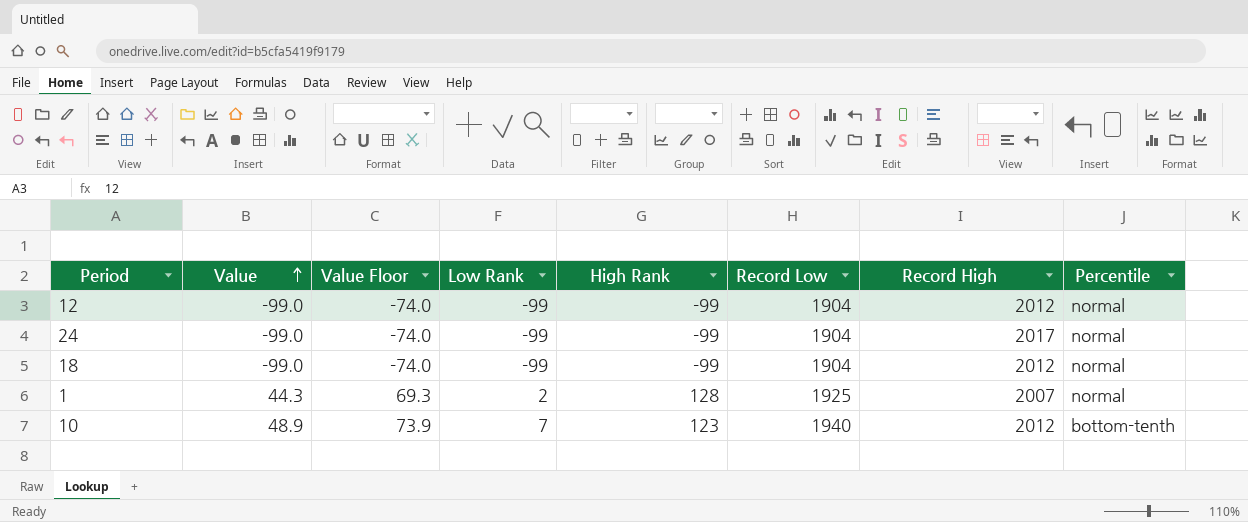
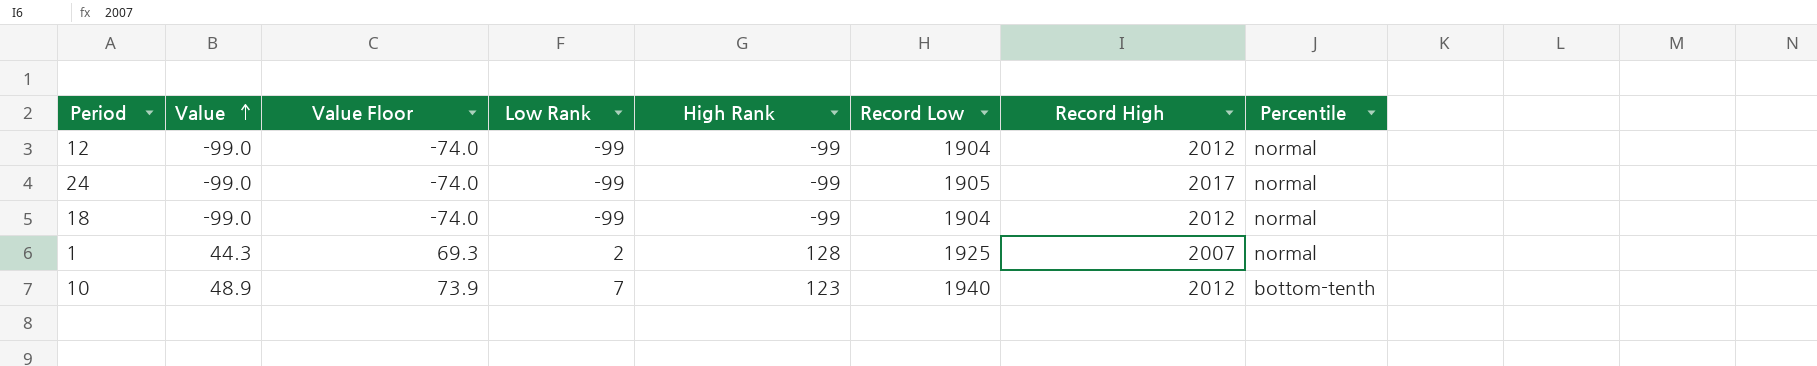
24 | Record Low: 1904 -> 1905

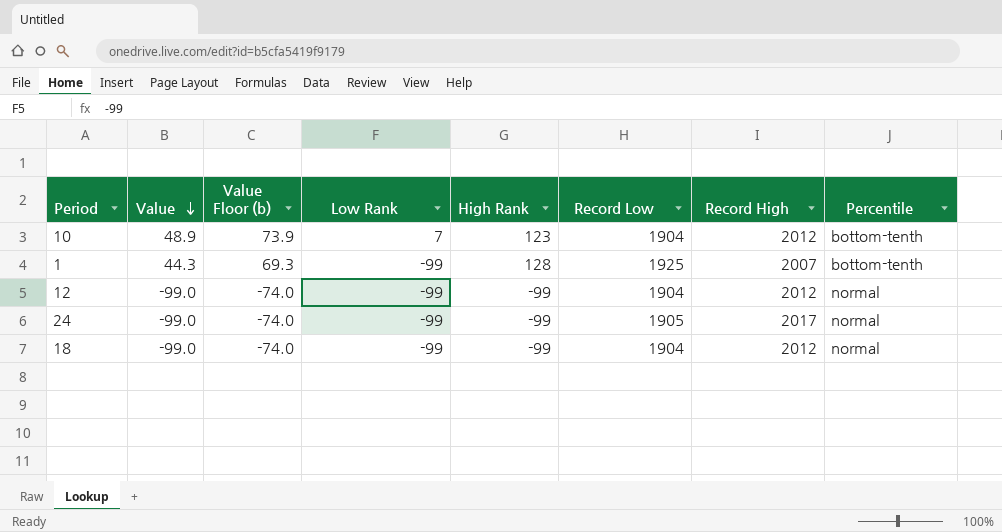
row order: Value ascending -> Value descending
column name: Value Floor -> Value Floor (b)
10 | Record Low: 1940 -> 1904
1 | Low Rank: 2 -> -99
1 | Percentile: normal -> bottom-tenth

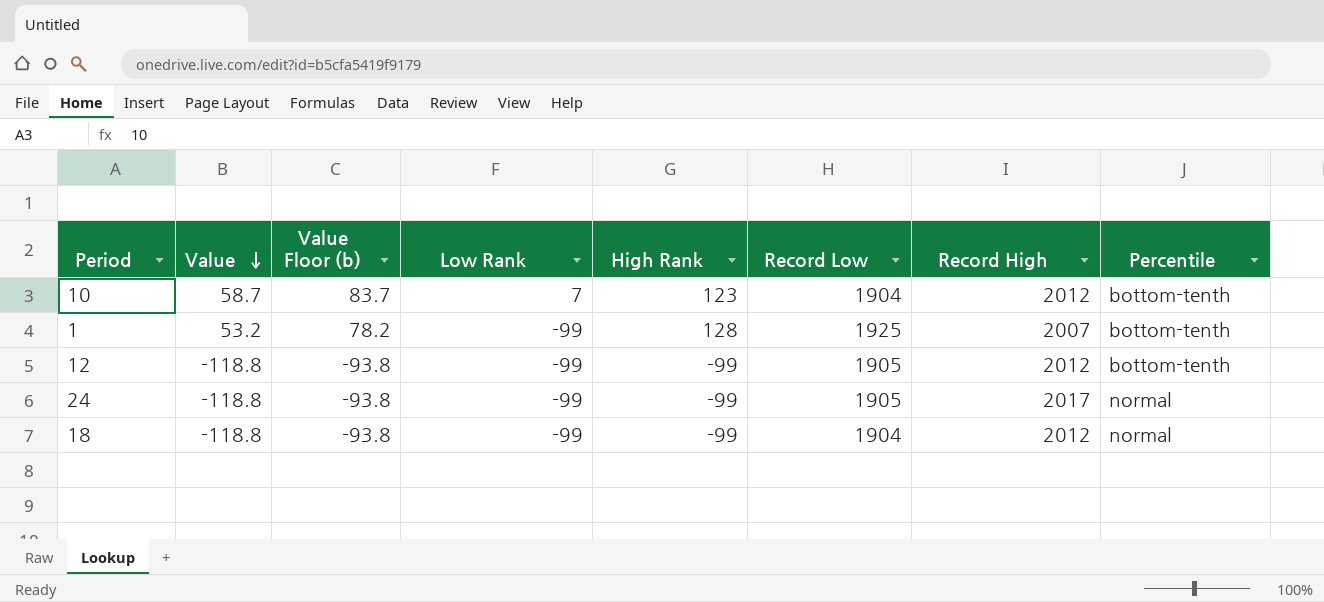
10 | Value: 48.9 -> 58.7
10 | Value Floor (b): 73.9 -> 83.7
1 | Value: 44.3 -> 53.2
1 | Value Floor (b): 69.3 -> 78.2
12 | Value: -99.0 -> -118.8
12 | Value Floor (b): -74.0 -> -93.8
12 | Record Low: 1904 -> 1905
12 | Percentile: normal -> bottom-tenth
24 | Value: -99.0 -> -118.8
24 | Value Floor (b): -74.0 -> -93.8
18 | Value: -99.0 -> -118.8
18 | Value Floor (b): -74.0 -> -93.8

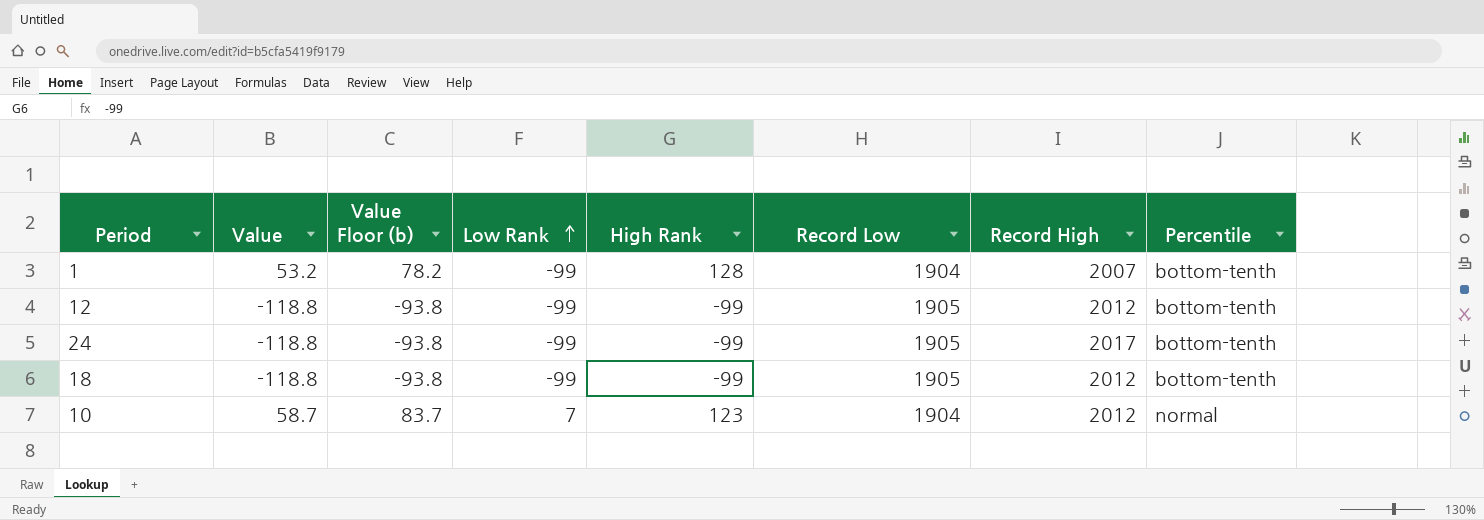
row order: Value descending -> Low Rank ascending
1 | Record Low: 1925 -> 1904
24 | Percentile: normal -> bottom-tenth
18 | Record Low: 1904 -> 1905
18 | Percentile: normal -> bottom-tenth
10 | Percentile: bottom-tenth -> normal

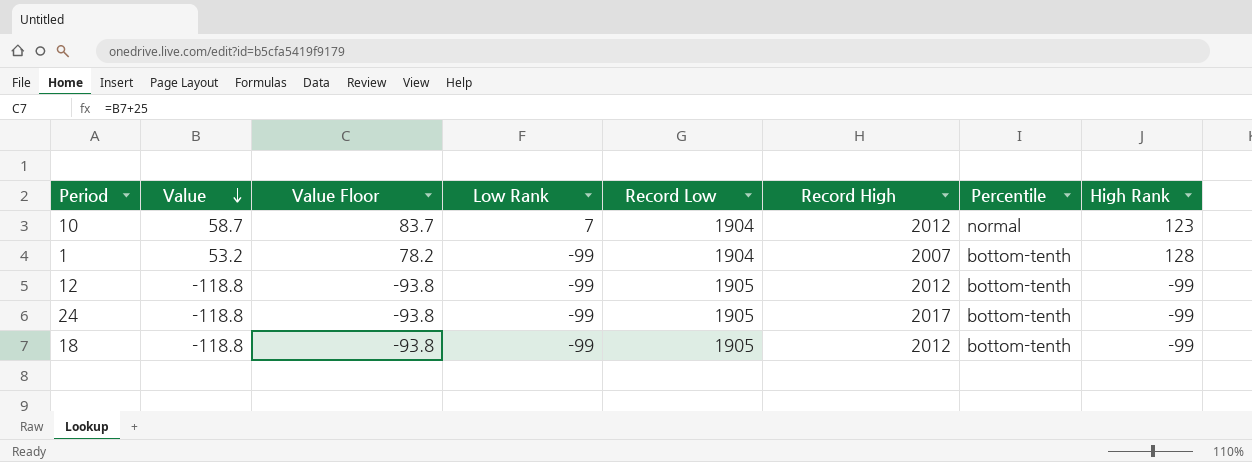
row order: Low Rank ascending -> Value descending
column name: Value Floor (b) -> Value Floor
column High Rank | position: 5 -> 8

